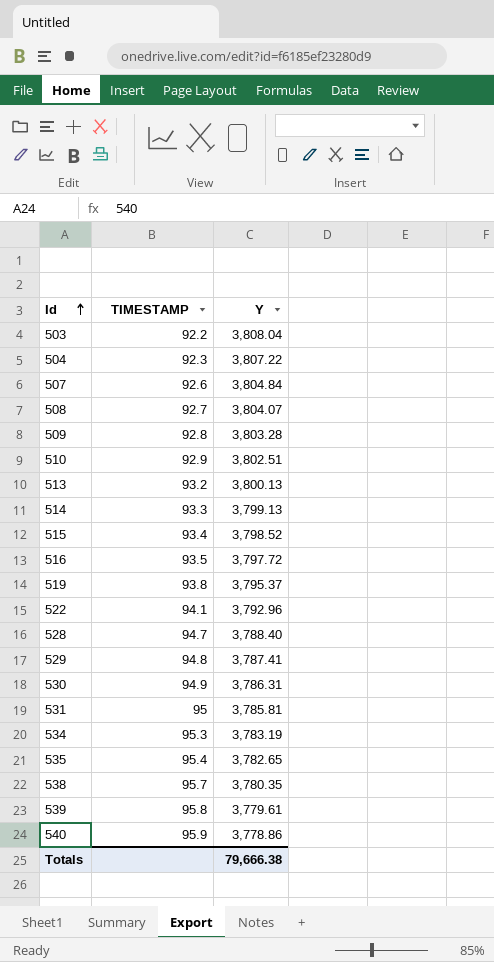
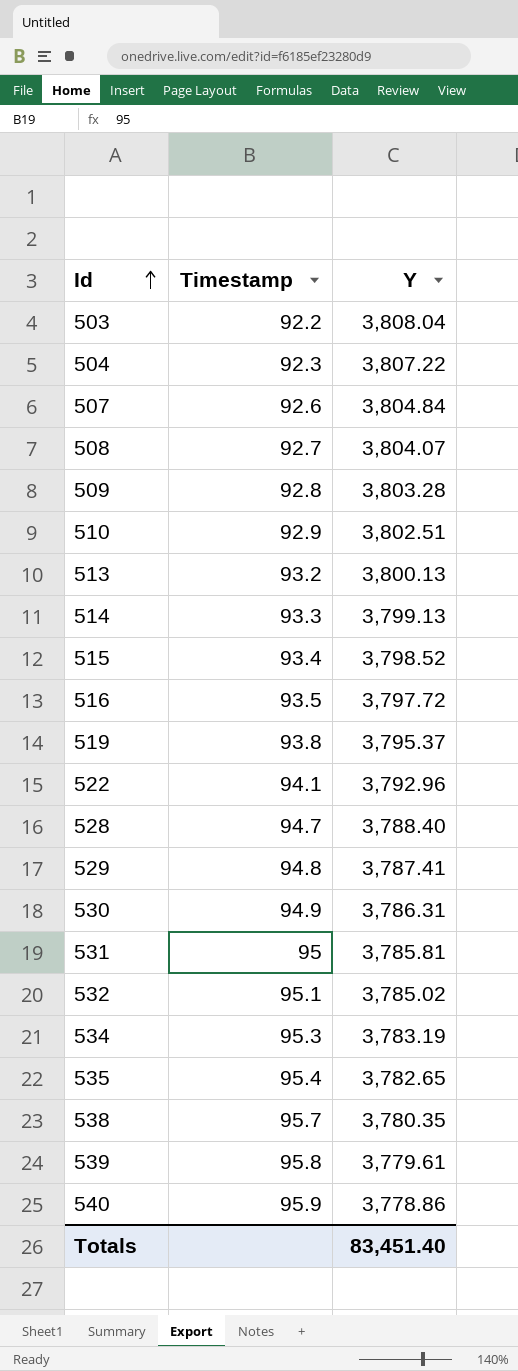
column name: TIMESTAMP -> Timestamp
row 532: none -> 95.1 | 3,785.02
Totals | Y: 79,666.38 -> 83,451.40

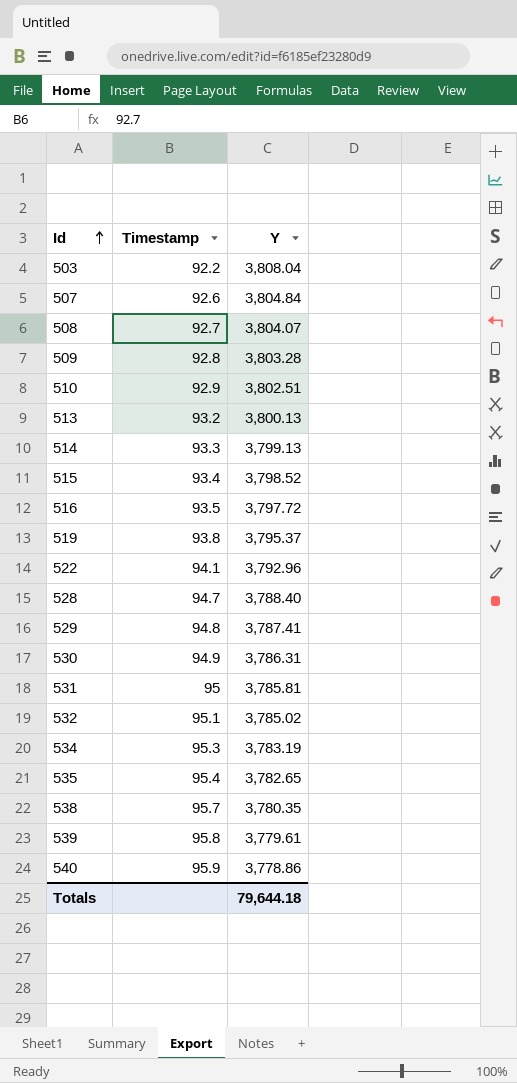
row 504: 92.3 | 3,807.22 -> none
Totals | Y: 83,451.40 -> 79,644.18

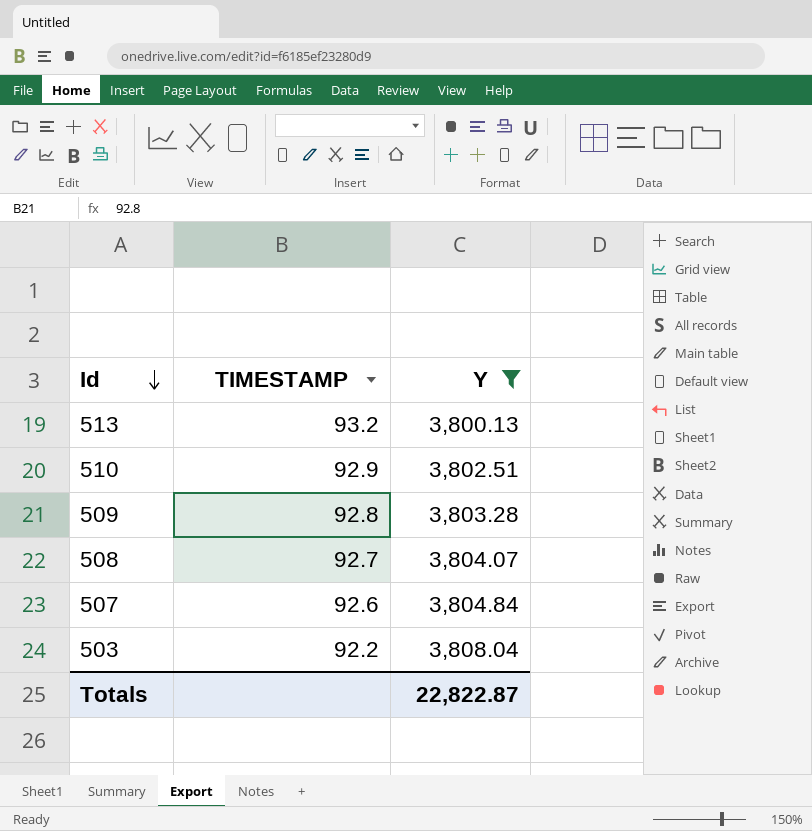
filter: none -> Y >= 3,800.13
row order: Id ascending -> Id descending
column name: Timestamp -> TIMESTAMP
Totals | Y: 79,644.18 -> 22,822.87

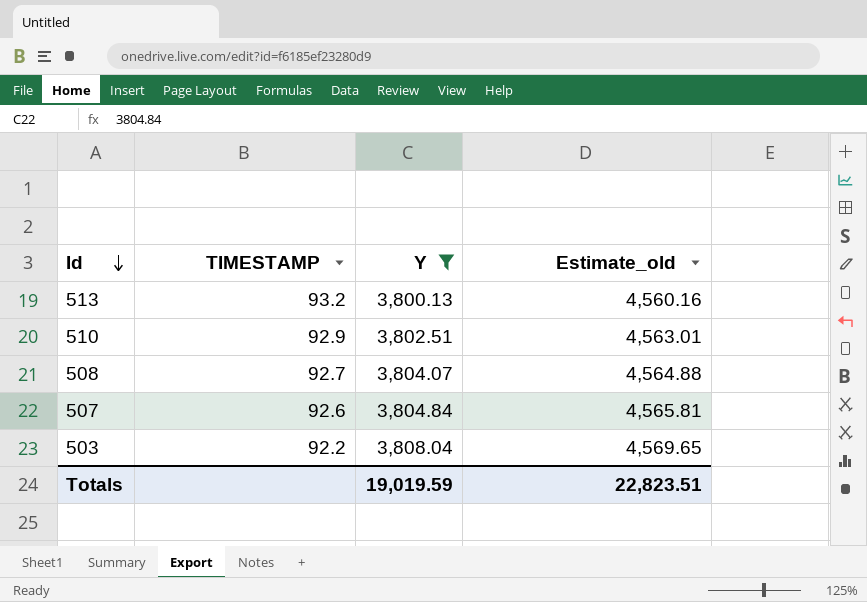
column Estimate_old | formula: none -> [Y] * 1.2
row 509: 92.8 | 3,803.28 -> none
Totals | Y: 22,822.87 -> 19,019.59

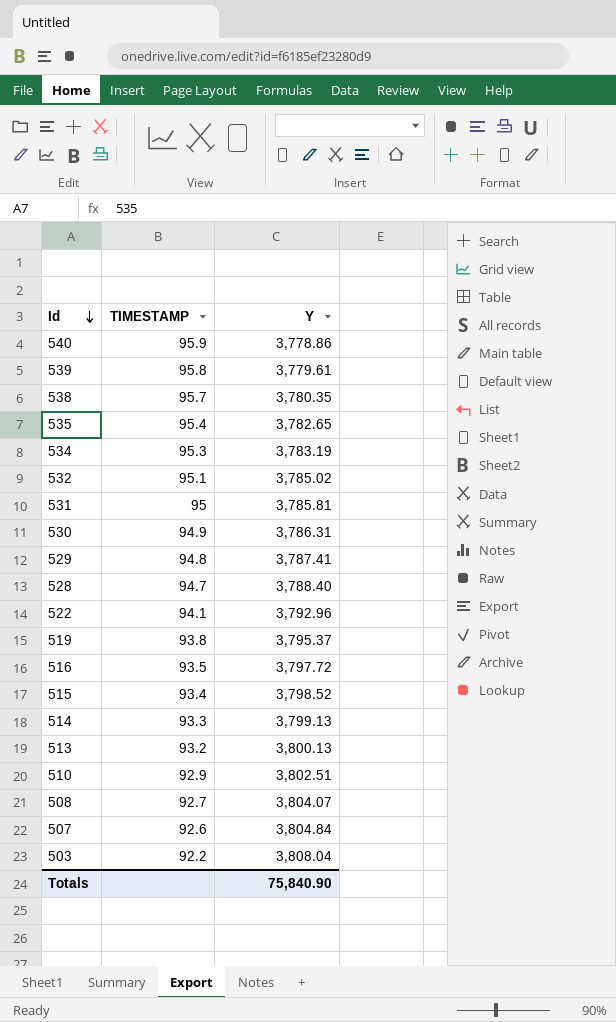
filter: Y >= 3,800.13 -> none
column Estimate_old | formula: [Y] * 1.2 -> none
Totals | Y: 19,019.59 -> 75,840.90

